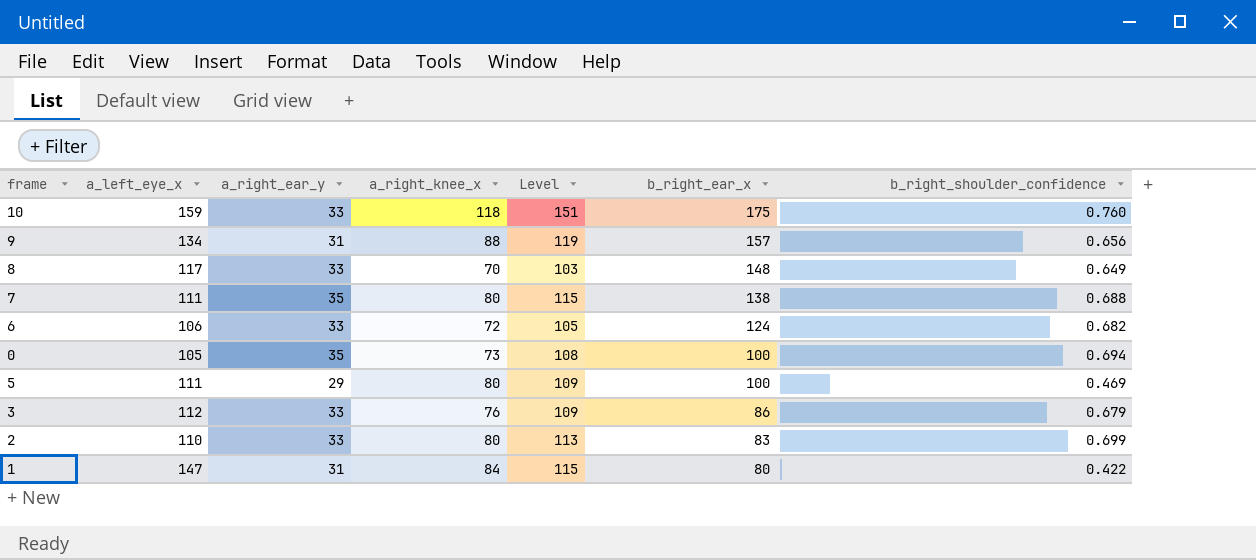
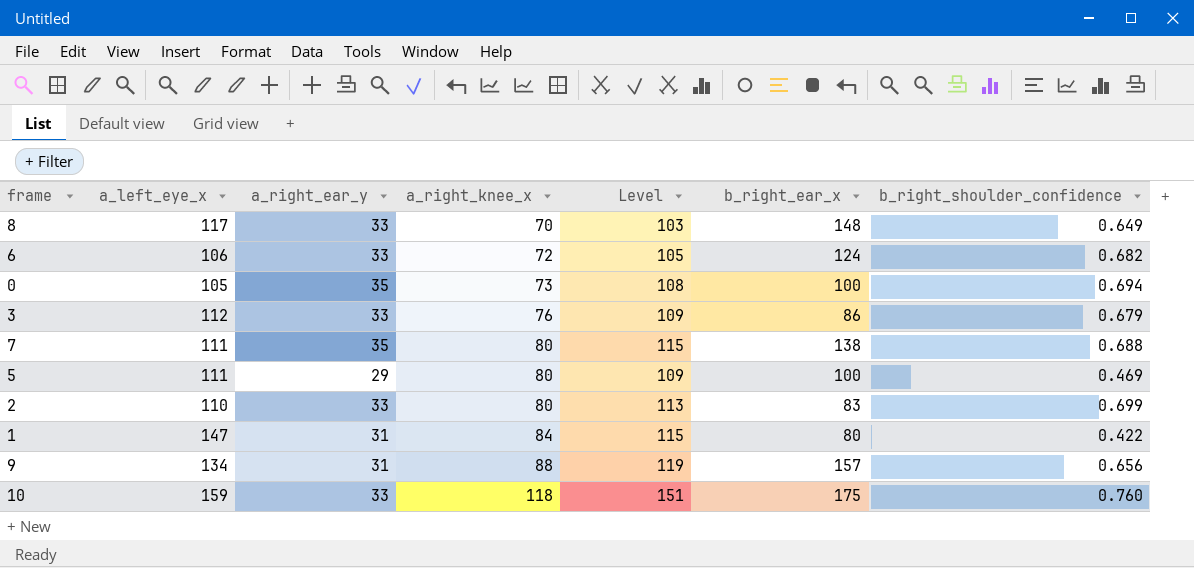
row order: b_right_ear_x descending -> a_right_knee_x ascending

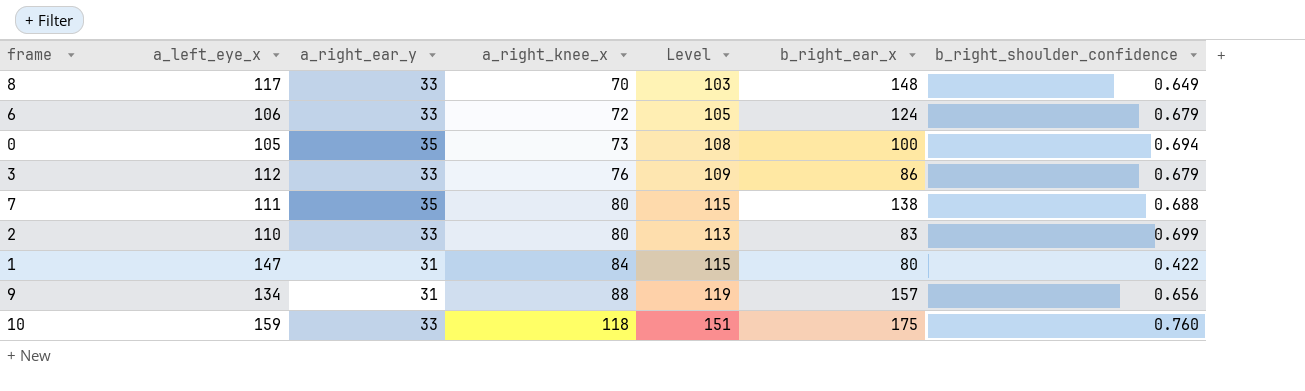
row 5: 111 | 29 | 80 | 109 | 100 | 0.469 -> none
6 | b_right_shoulder_confidence: 0.682 -> 0.679

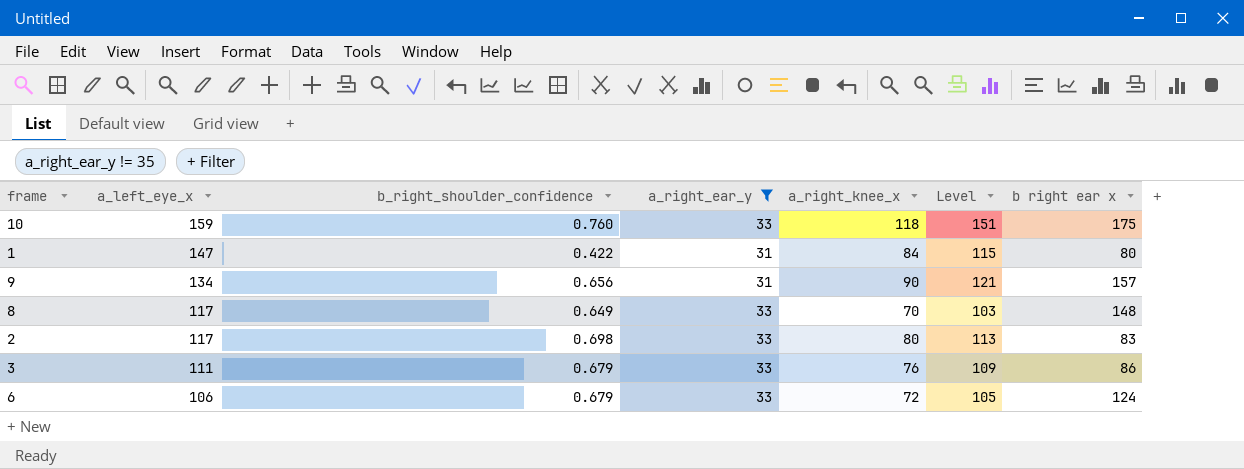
filter: none -> a_right_ear_y != 35
row order: a_right_knee_x ascending -> a_left_eye_x descending
column b_right_shoulder_confidence | position: 7 -> 3
column name: b_right_ear_x -> b right ear x
9 | a_right_knee_x: 88 -> 90
9 | Level: 119 -> 121
2 | a_left_eye_x: 110 -> 117
2 | b_right_shoulder_confidence: 0.699 -> 0.698
3 | a_left_eye_x: 112 -> 111

